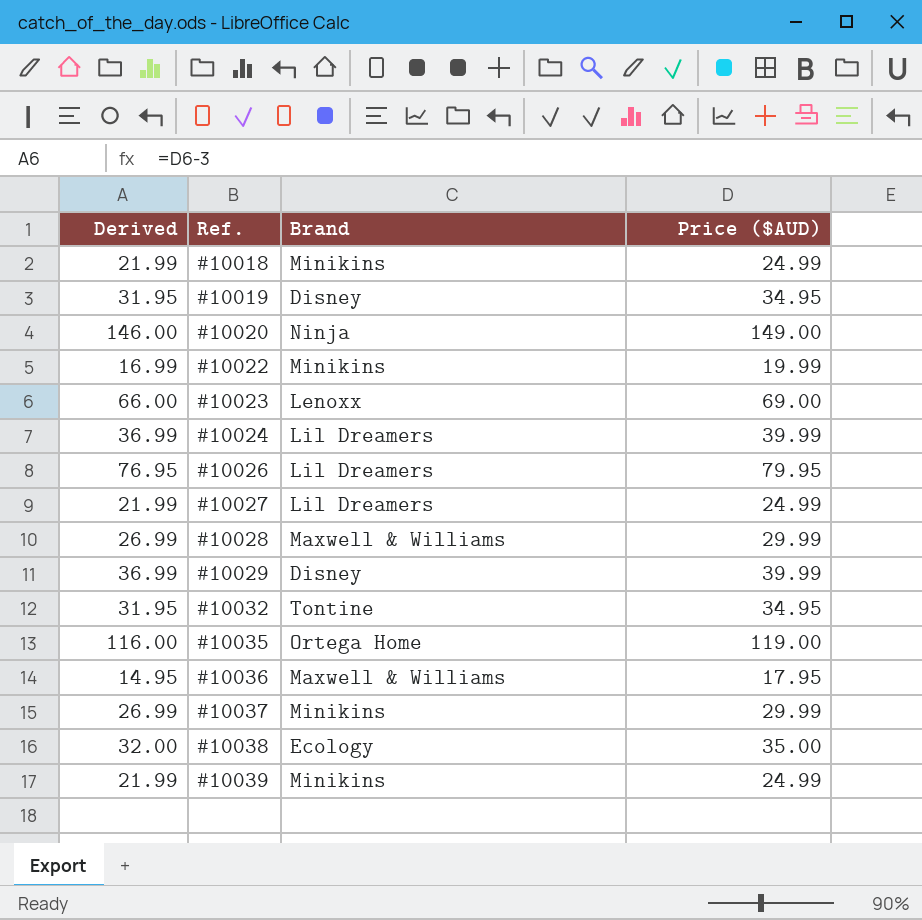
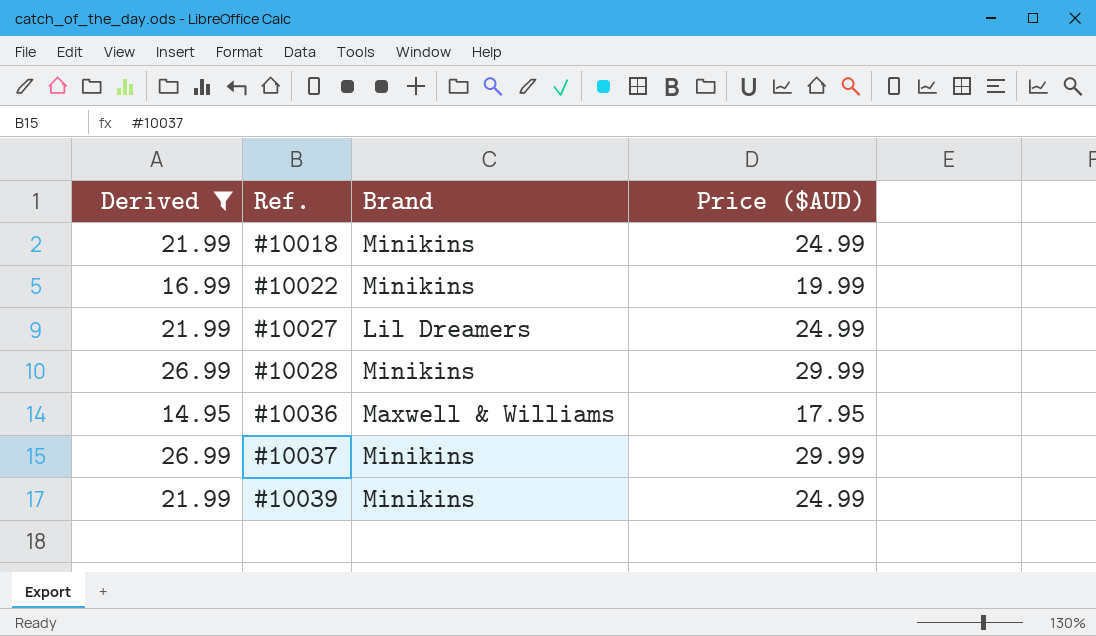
filter: none -> Derived <= 26.99
#10028 | Brand: Maxwell & Williams -> Minikins

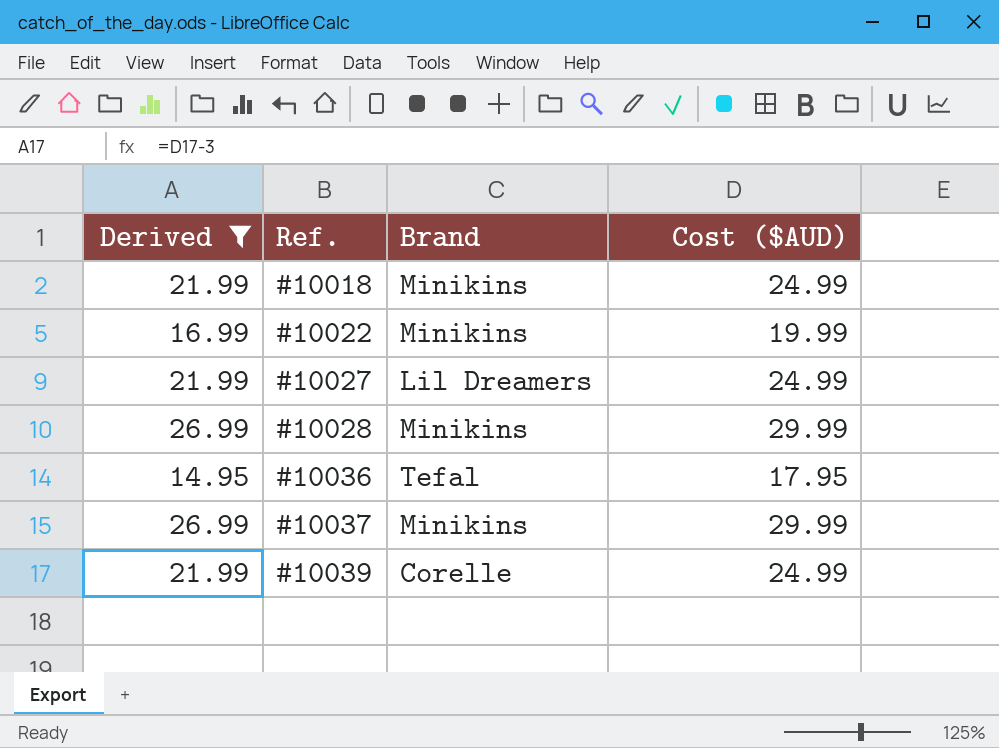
column name: Price ($AUD) -> Cost ($AUD)
#10036 | Brand: Maxwell & Williams -> Tefal
#10039 | Brand: Minikins -> Corelle

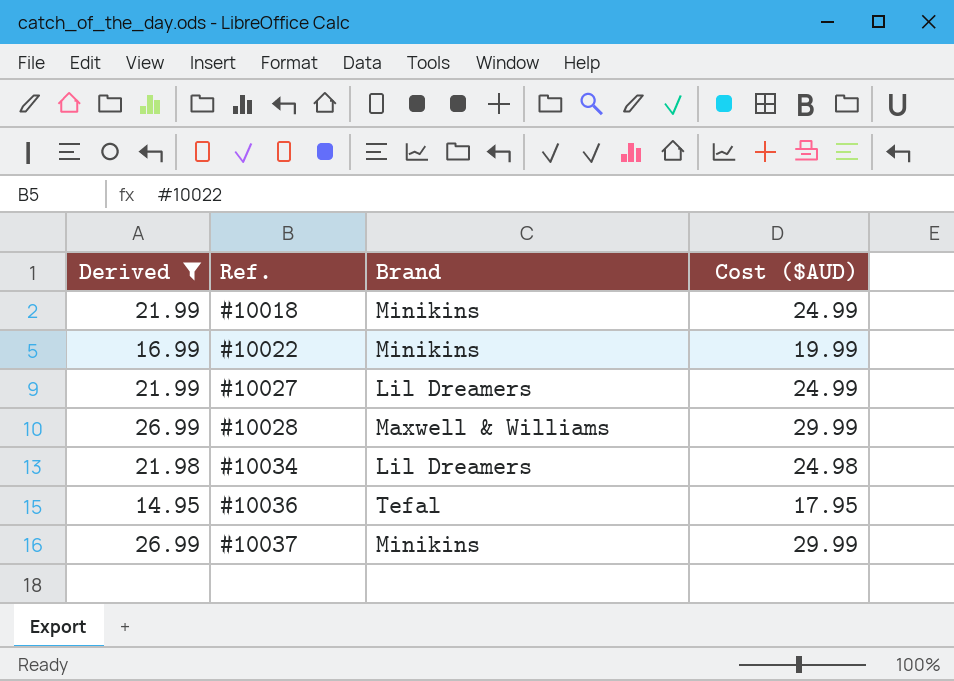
row #10039: 21.99 | Corelle | 24.99 -> none
#10028 | Brand: Minikins -> Maxwell & Williams
row #10034: none -> 21.98 | Lil Dreamers | 24.98

